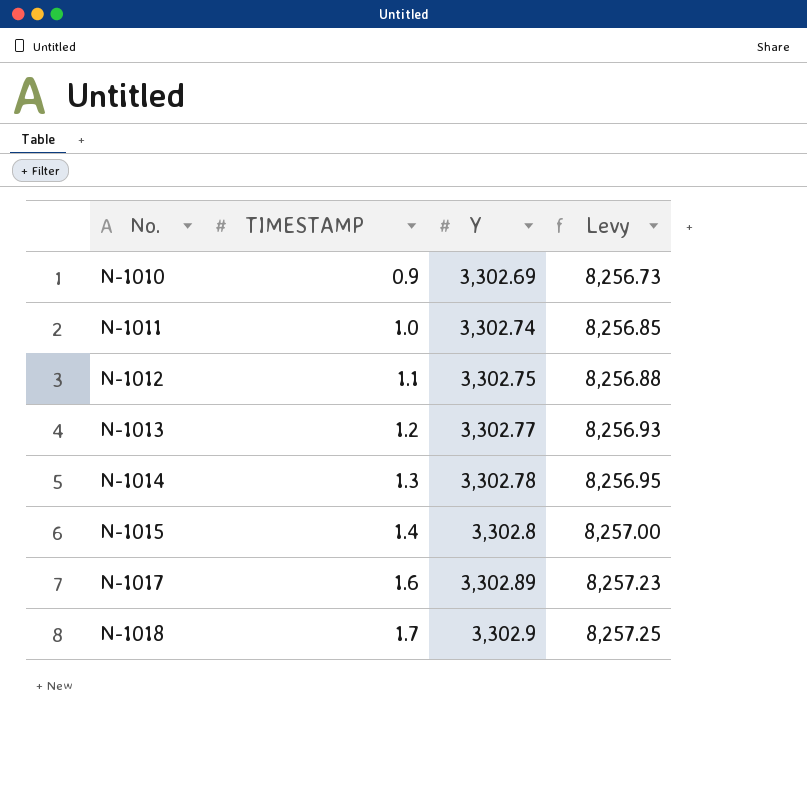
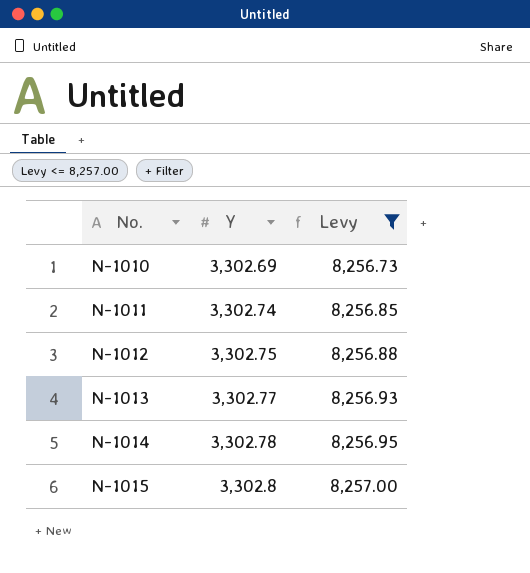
filter: none -> Levy <= 8,257.00
column TIMESTAMP | position: 2 -> none

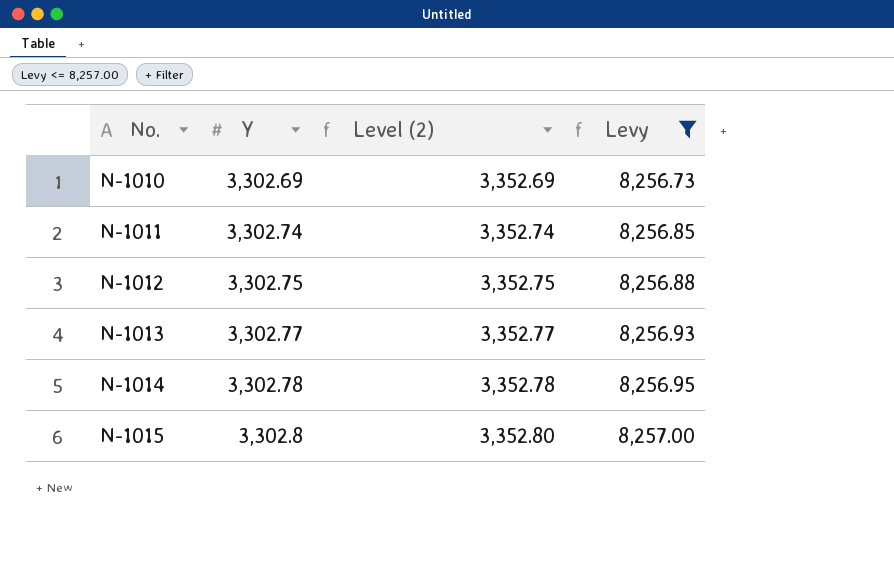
column Level (2) | formula: none -> [Y] + 50

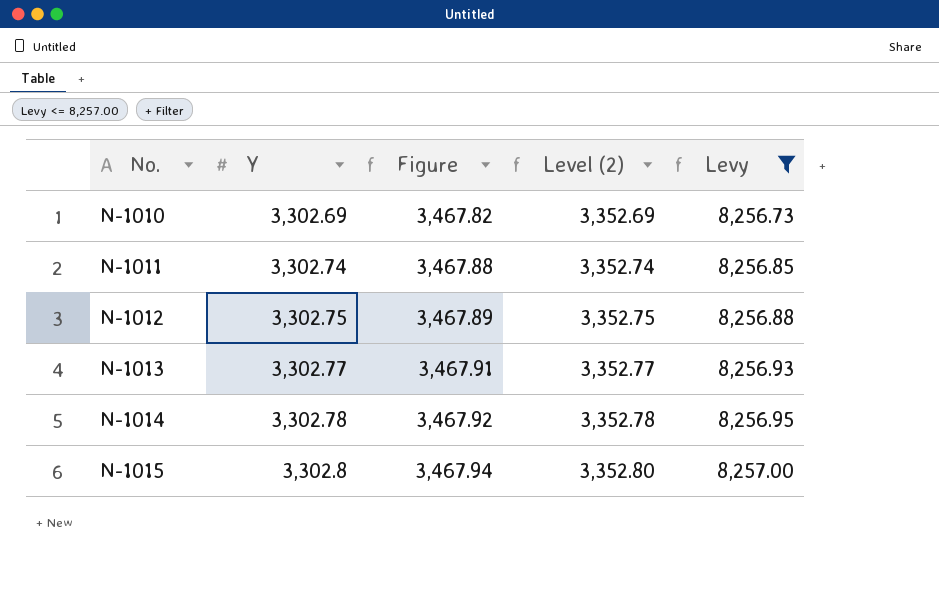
column Figure | formula: none -> [Y] * 1.05

